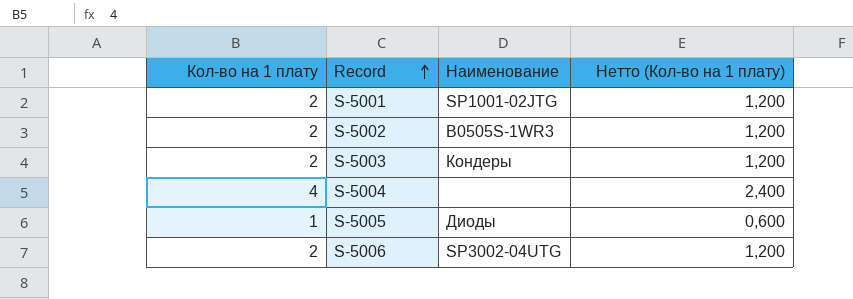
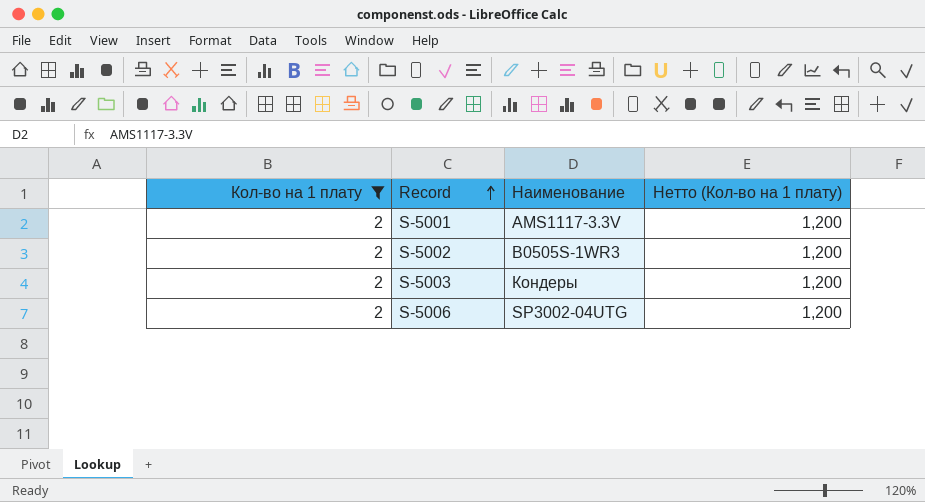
filter: none -> Кол-во на 1 плату = 2
S-5001 | Наименование: SP1001-02JTG -> AMS1117-3.3V

